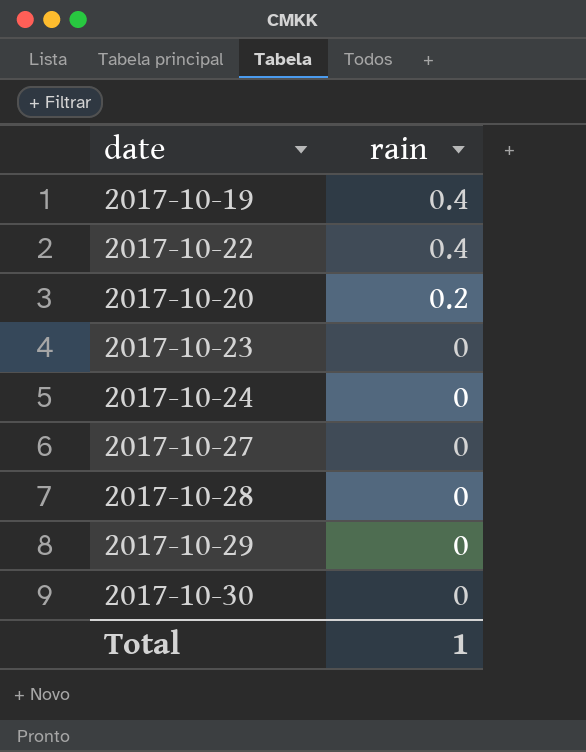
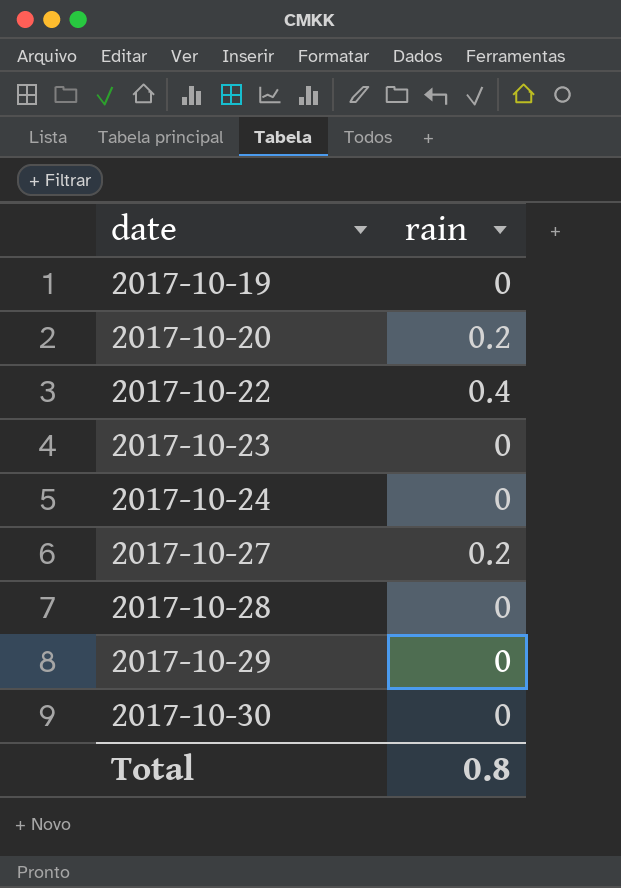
row order: rain descending -> date ascending
2017-10-19 | rain: 0.4 -> 0
2017-10-27 | rain: 0 -> 0.2
Total | rain: 1 -> 0.8

